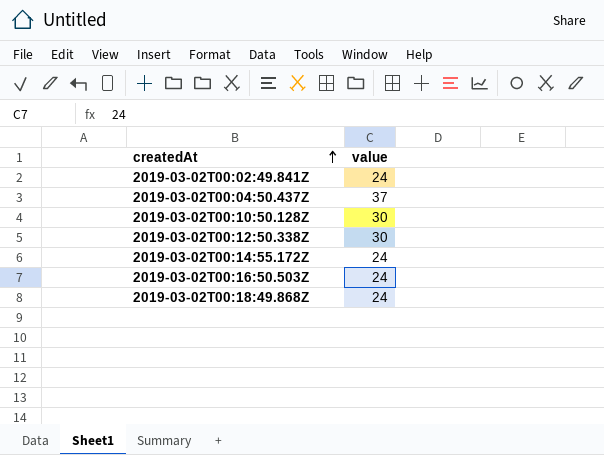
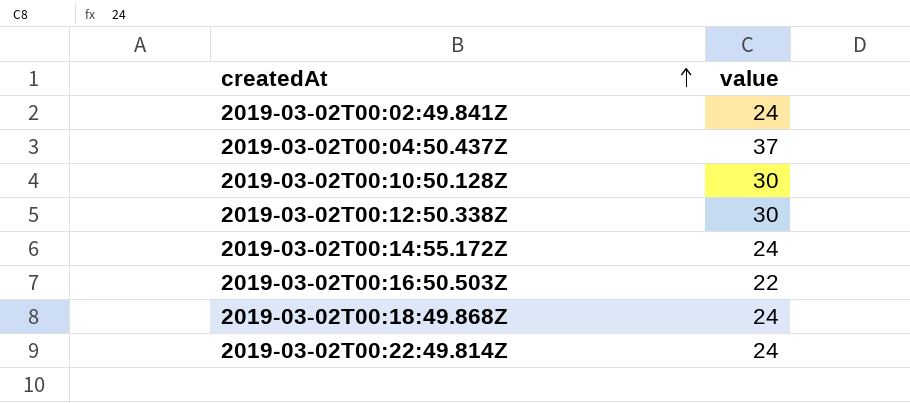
2019-03-02T00:16:50.503Z | value: 24 -> 22
row 2019-03-02T00:22:49.814Z: none -> 24

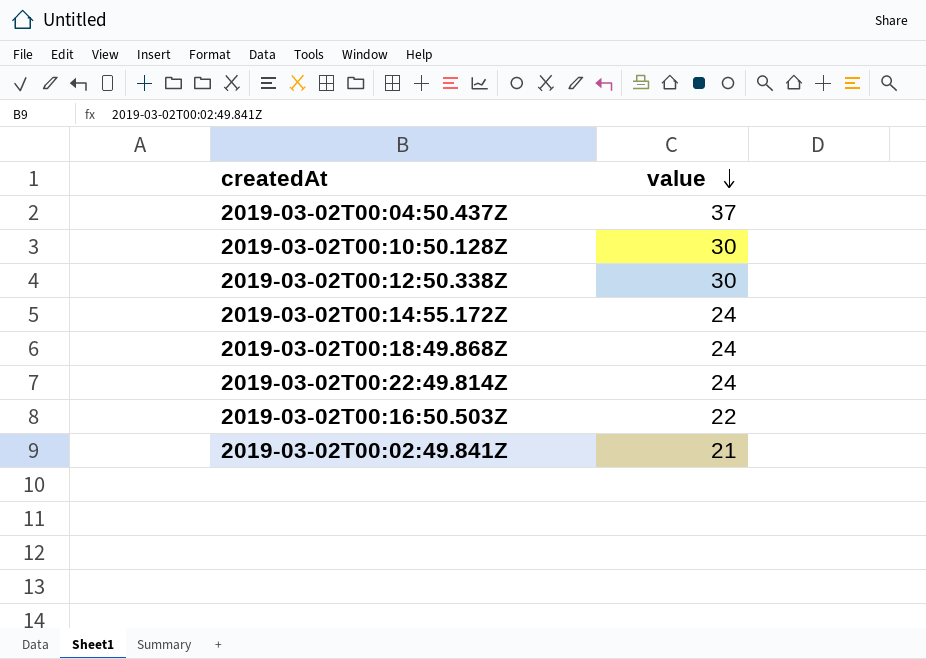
row order: createdAt ascending -> value descending
2019-03-02T00:02:49.841Z | value: 24 -> 21

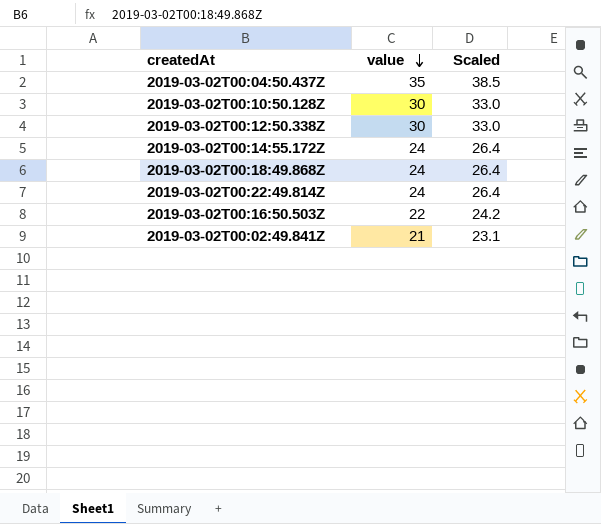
column Scaled | formula: none -> [value] * 1.1
2019-03-02T00:04:50.437Z | value: 37 -> 35

